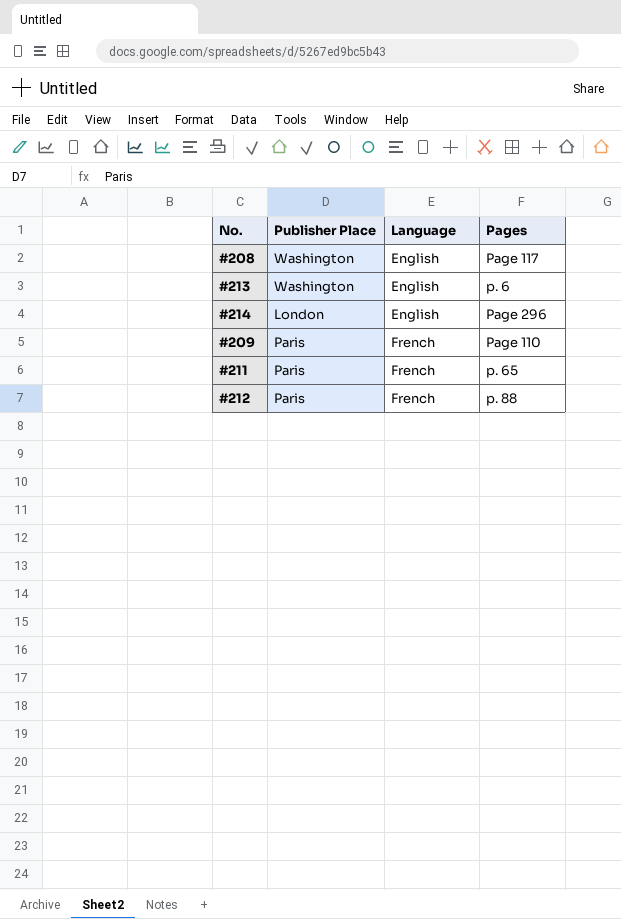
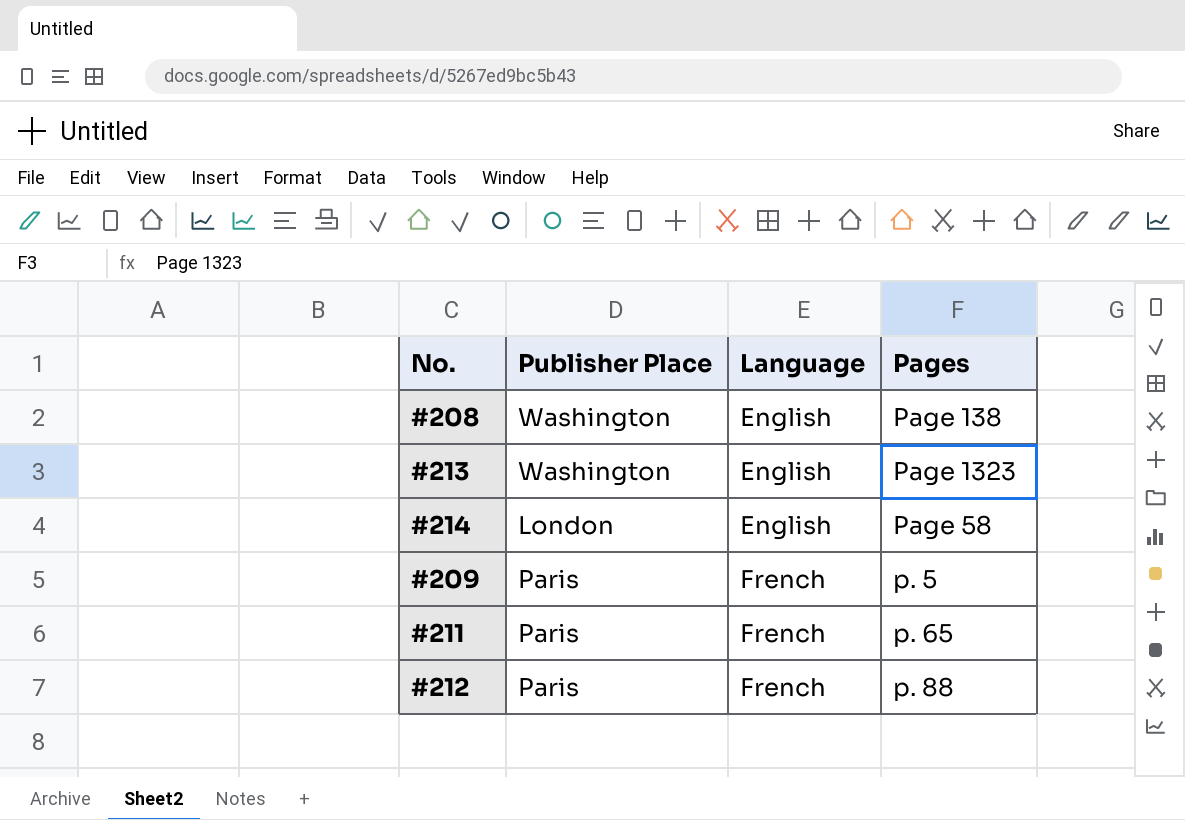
#208 | Pages: Page 117 -> Page 138
#213 | Pages: p. 6 -> Page 1323
#214 | Pages: Page 296 -> Page 58
#209 | Pages: Page 110 -> p. 5

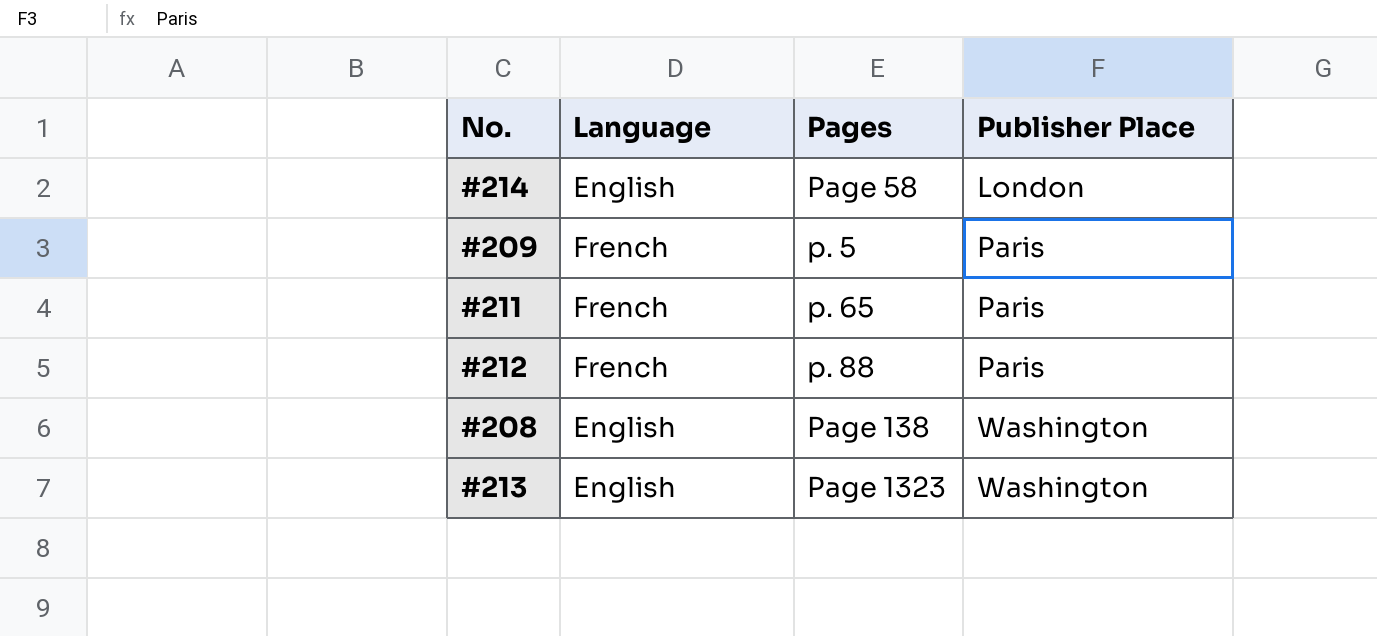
row order: Language ascending -> Publisher Place ascending
column Publisher Place | position: 2 -> 4

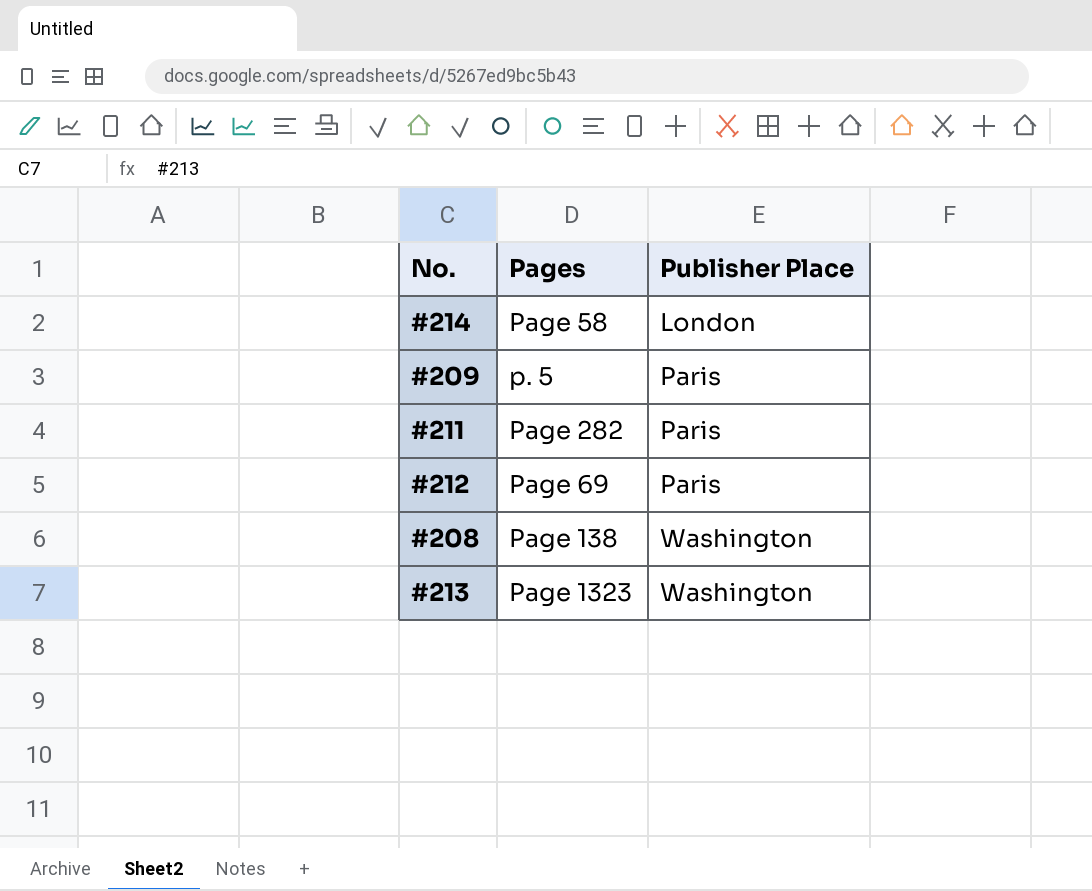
column Language | position: 2 -> none
#211 | Pages: p. 65 -> Page 282
#212 | Pages: p. 88 -> Page 69

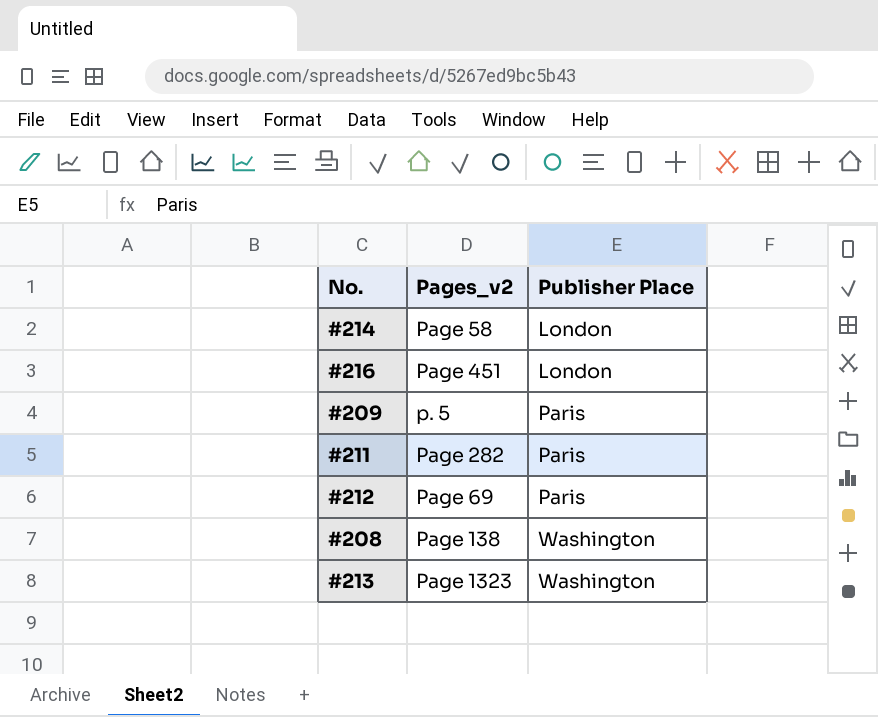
column name: Pages -> Pages_v2
row #216: none -> Page 451 | London

